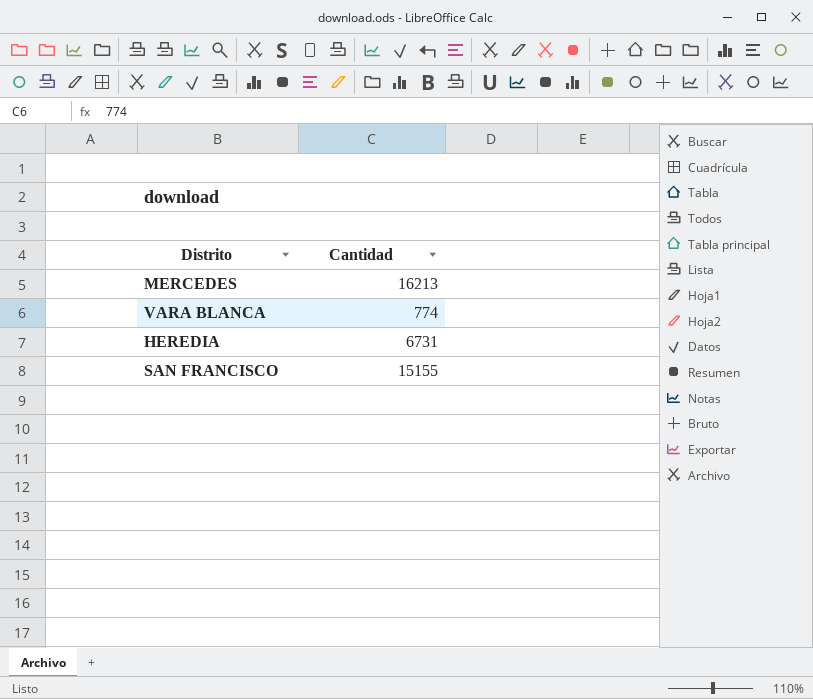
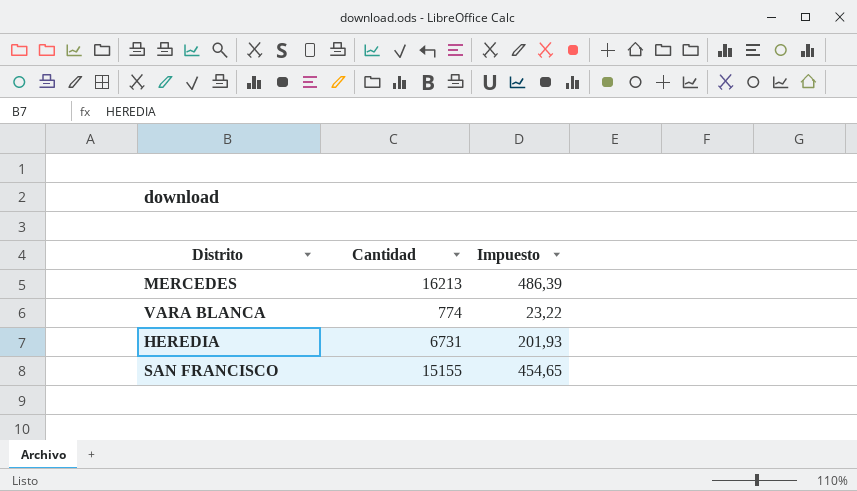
column Impuesto | formula: none -> [Cantidad] * 0,03

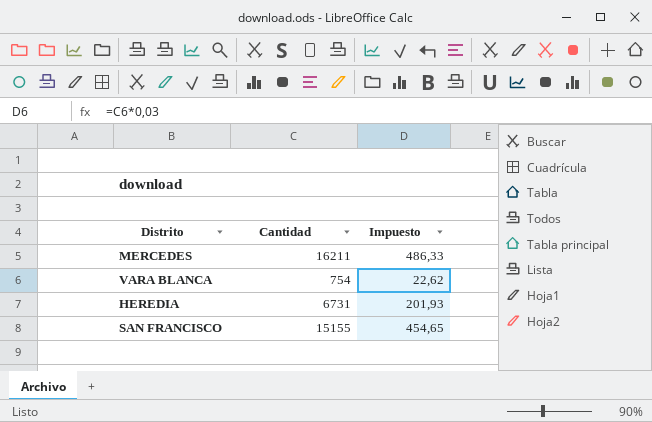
MERCEDES | Cantidad: 16213 -> 16211
MERCEDES | Impuesto: 486,39 -> 486,33
VARA BLANCA | Cantidad: 774 -> 754
VARA BLANCA | Impuesto: 23,22 -> 22,62

